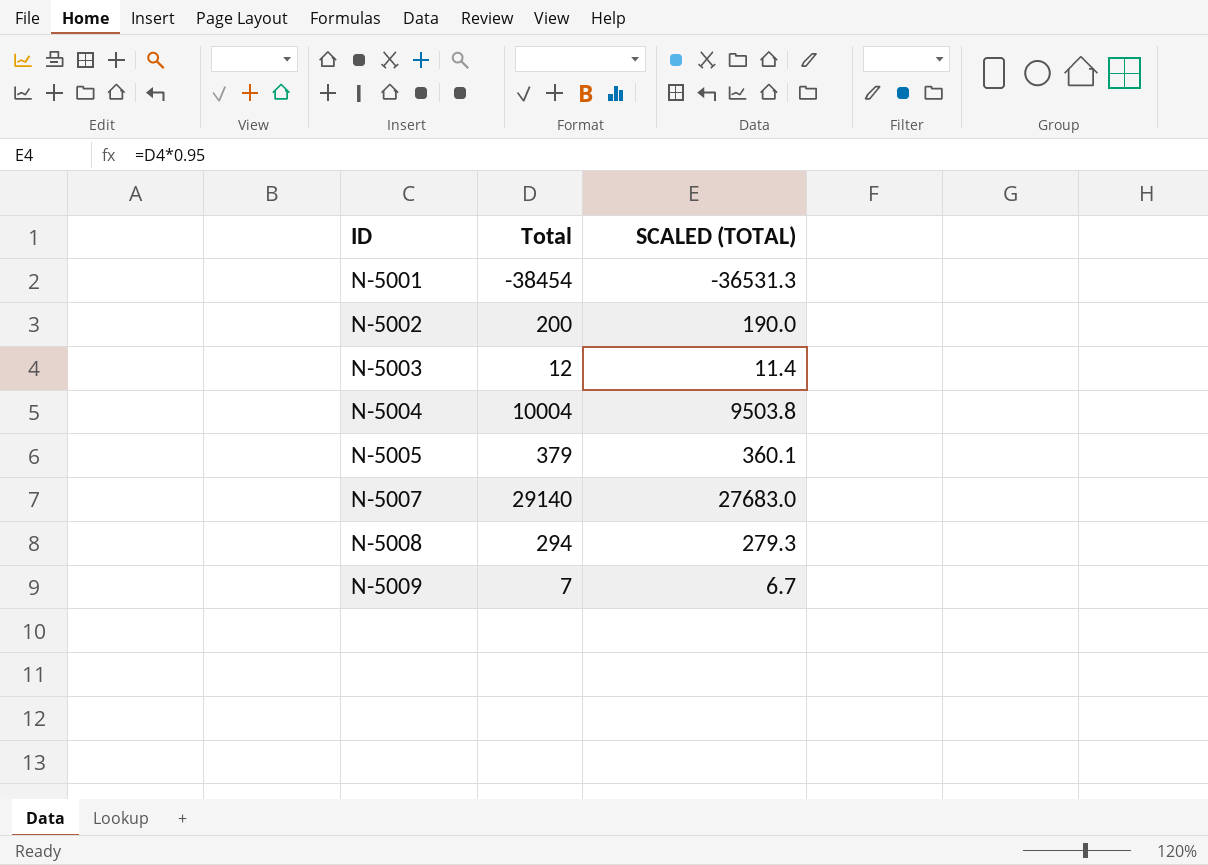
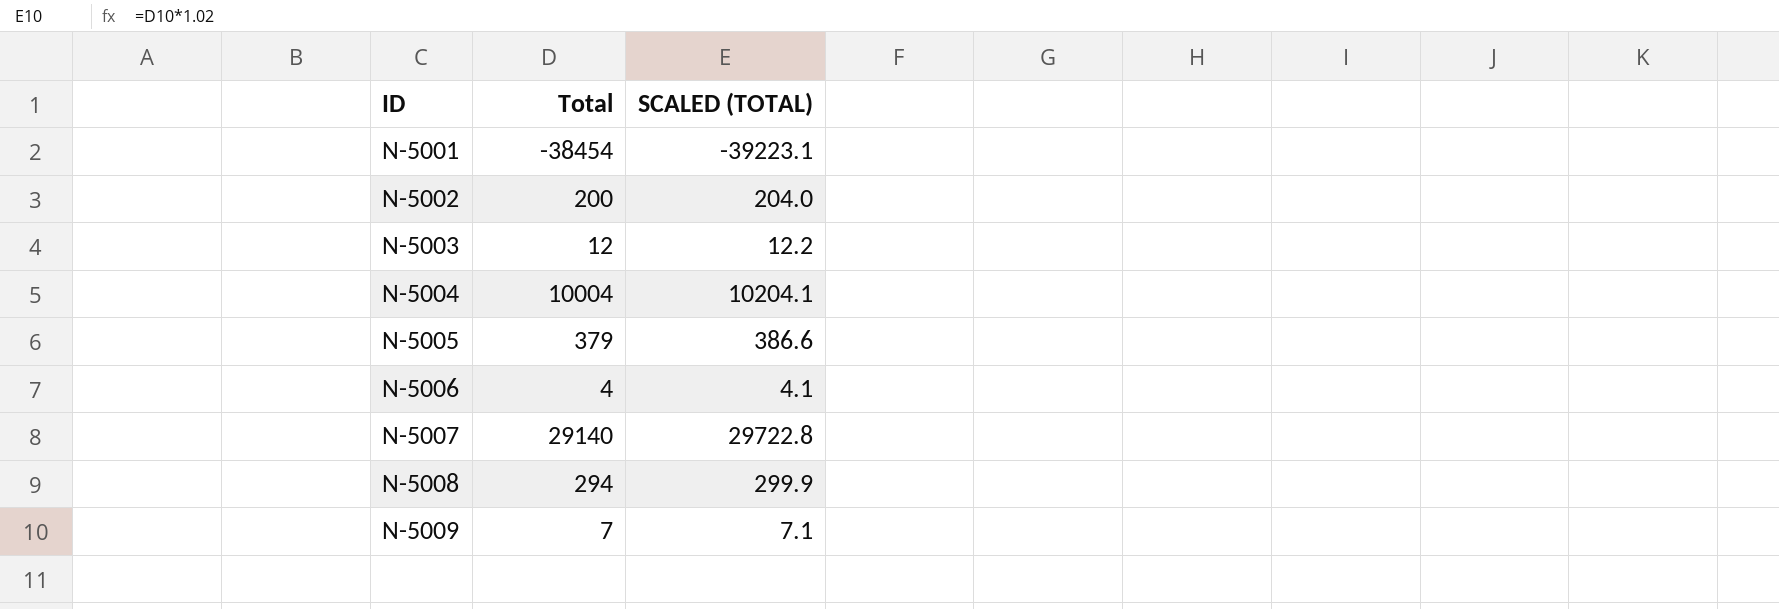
column SCALED (TOTAL) | formula: [Total] * 0.95 -> [Total] * 1.02
row N-5006: none -> 4 | 4.1

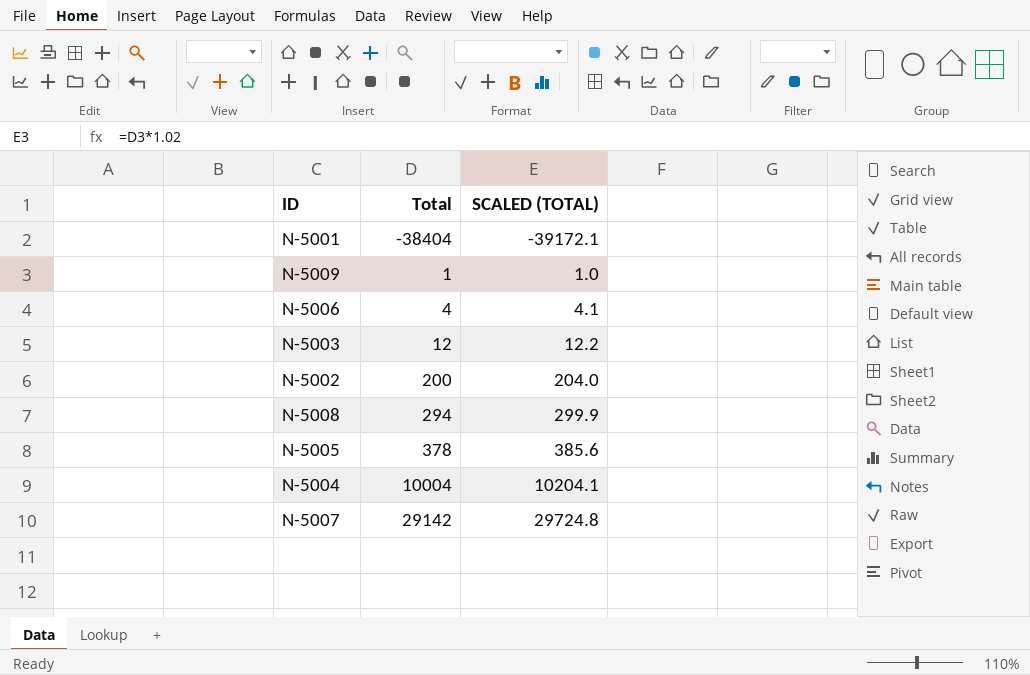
row order: ID ascending -> Total ascending
N-5001 | Total: -38454 -> -38404
N-5001 | SCALED (TOTAL): -39223.1 -> -39172.1
N-5009 | Total: 7 -> 1
N-5009 | SCALED (TOTAL): 7.1 -> 1.0
N-5005 | Total: 379 -> 378
N-5005 | SCALED (TOTAL): 386.6 -> 385.6
N-5007 | Total: 29140 -> 29142
N-5007 | SCALED (TOTAL): 29722.8 -> 29724.8

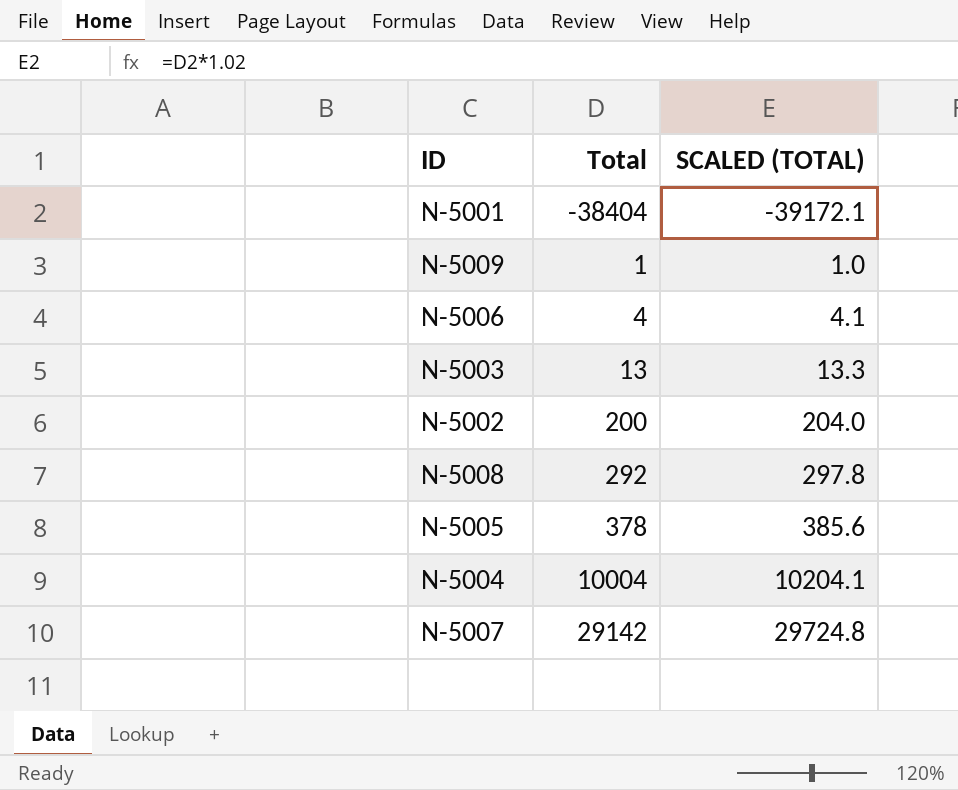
N-5003 | Total: 12 -> 13
N-5003 | SCALED (TOTAL): 12.2 -> 13.3
N-5008 | Total: 294 -> 292
N-5008 | SCALED (TOTAL): 299.9 -> 297.8

